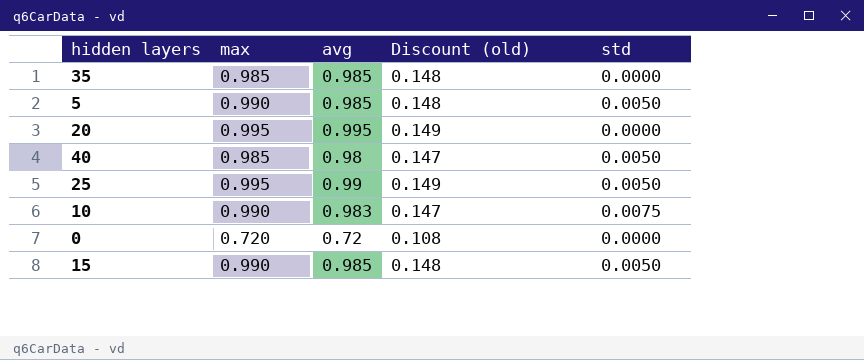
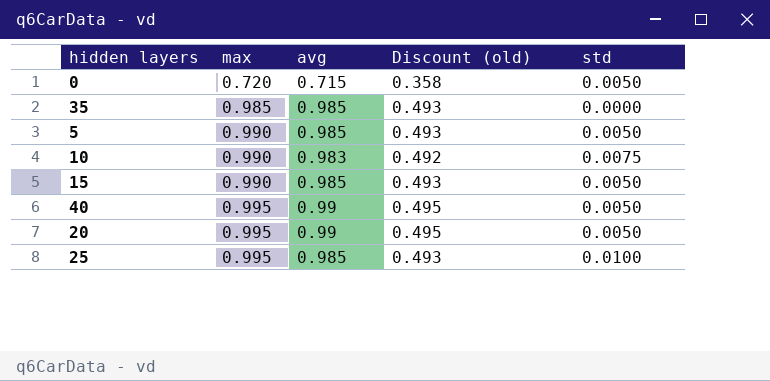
row order: none -> max ascending
column Discount (old) | formula: [avg] * 0.15 -> [avg] * 0.5
0 | avg: 0.72 -> 0.715
0 | std: 0.0000 -> 0.0050
40 | max: 0.985 -> 0.995
40 | avg: 0.98 -> 0.99
20 | avg: 0.995 -> 0.99
20 | std: 0.0000 -> 0.0050
25 | avg: 0.99 -> 0.985
25 | std: 0.0050 -> 0.0100

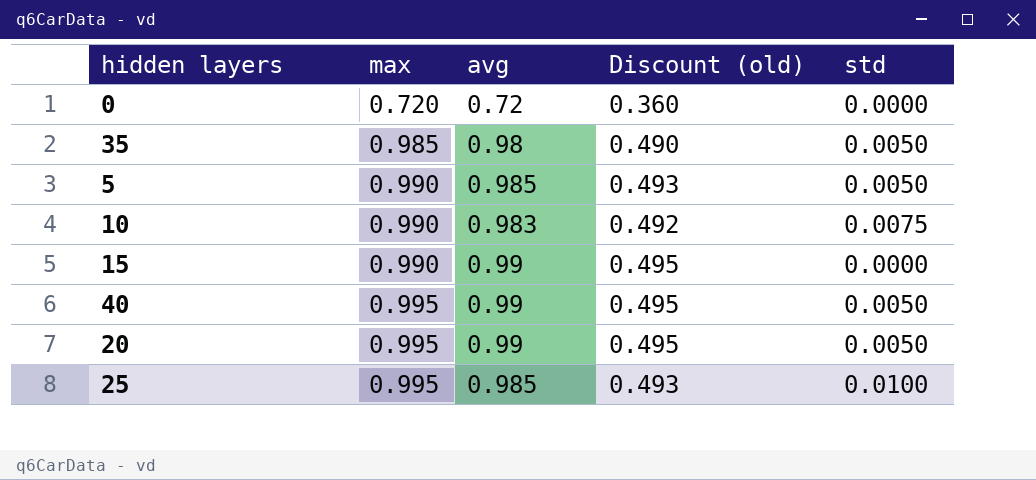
0 | avg: 0.715 -> 0.72
0 | Discount (old): 0.358 -> 0.360
0 | std: 0.0050 -> 0.0000
35 | avg: 0.985 -> 0.98
35 | Discount (old): 0.493 -> 0.490
35 | std: 0.0000 -> 0.0050
15 | avg: 0.985 -> 0.99
15 | Discount (old): 0.493 -> 0.495
15 | std: 0.0050 -> 0.0000

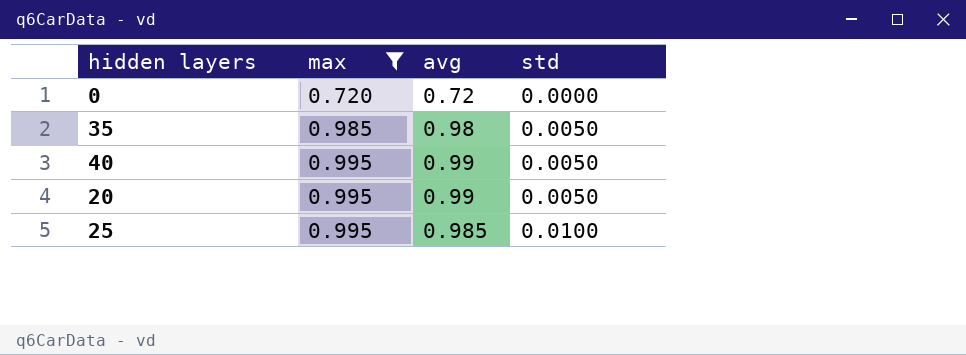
filter: none -> max != 0.990
column Discount (old) | formula: [avg] * 0.5 -> none

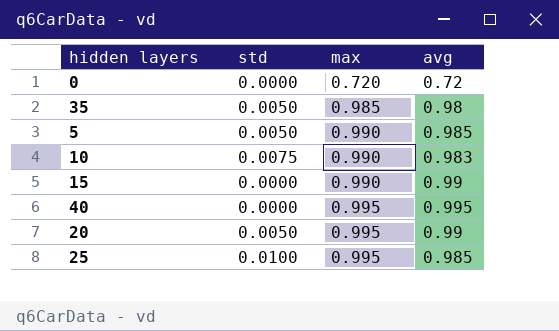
filter: max != 0.990 -> none
column std | position: 4 -> 2
40 | std: 0.0050 -> 0.0000
40 | avg: 0.99 -> 0.995

